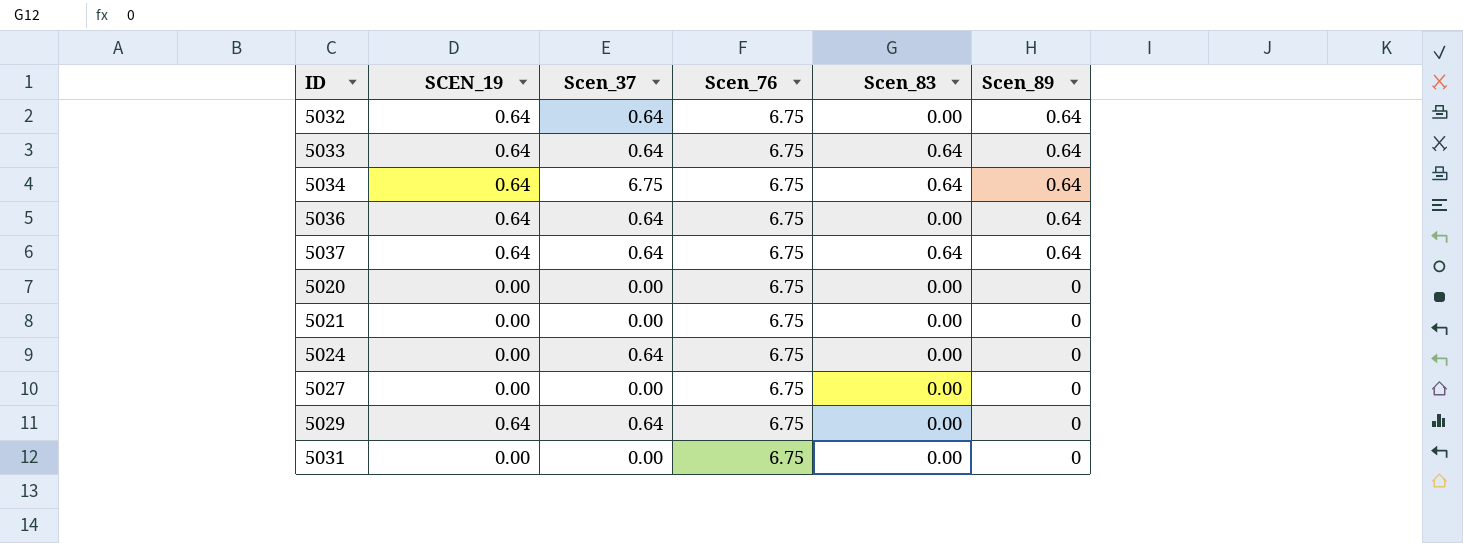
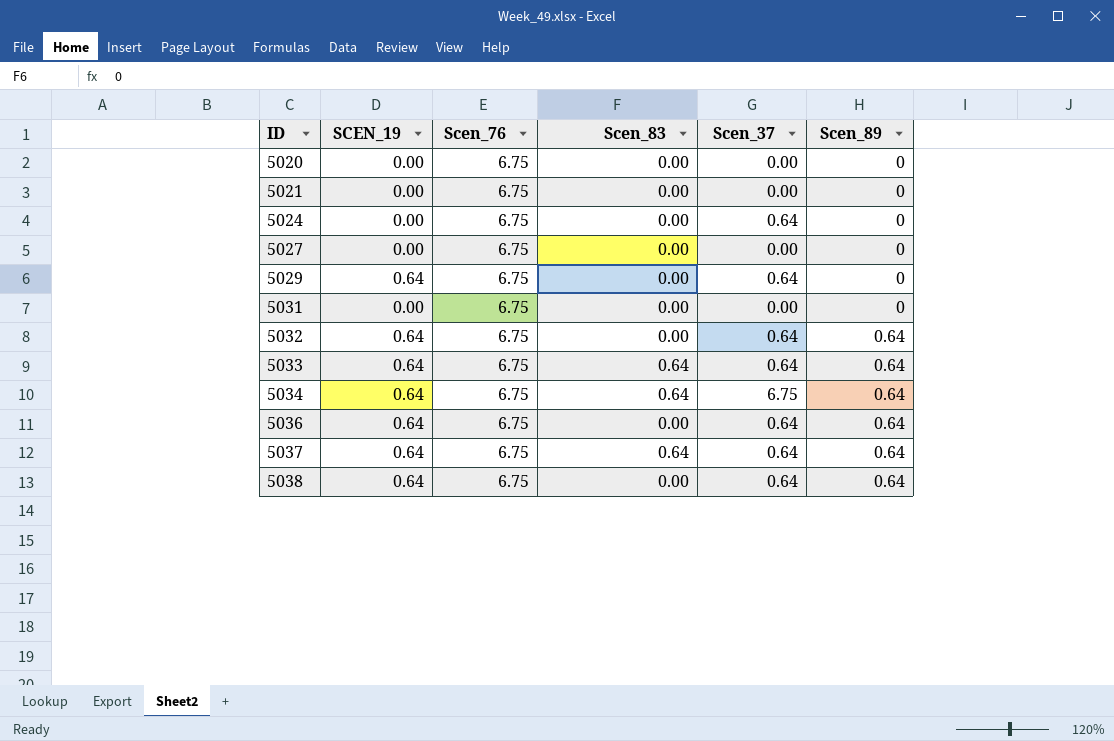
row order: Scen_89 descending -> ID ascending
column Scen_37 | position: 3 -> 5
row 5038: none -> 0.64 | 6.75 | 0.00 | 0.64 | 0.64

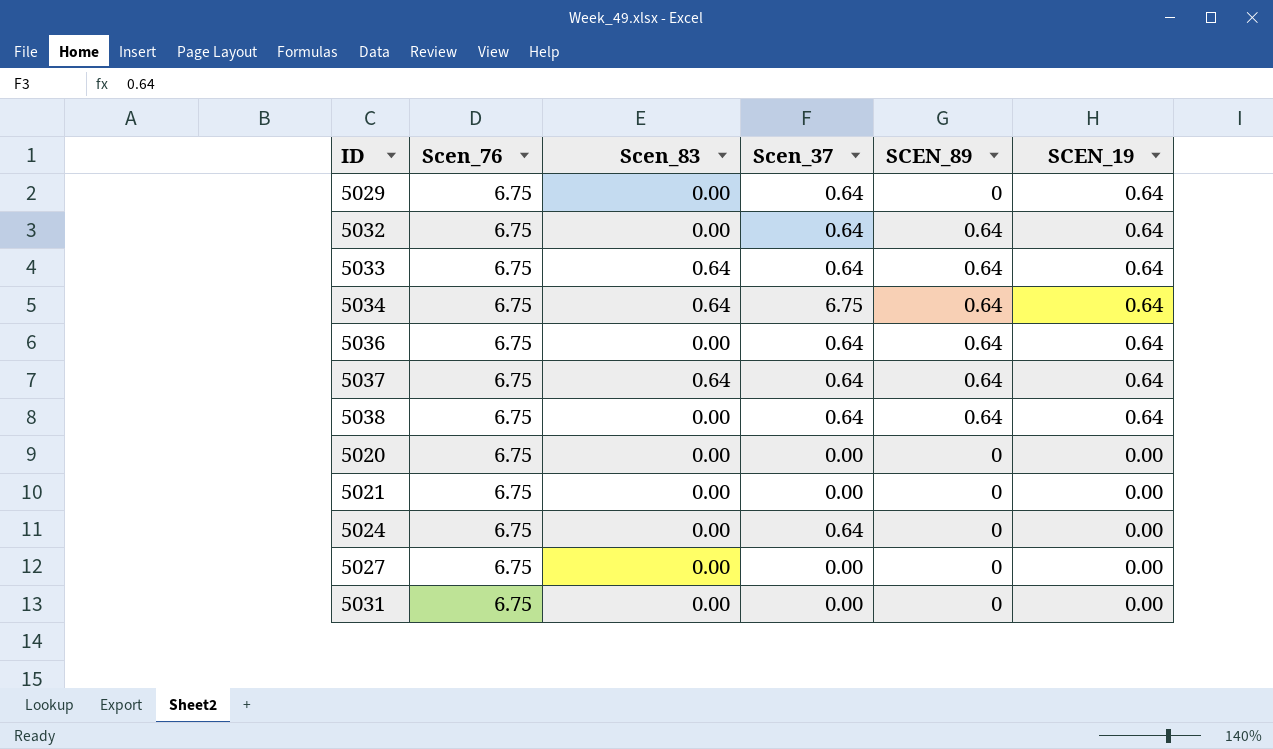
row order: ID ascending -> SCEN_19 descending
column name: Scen_89 -> SCEN_89
column SCEN_19 | position: 2 -> 6

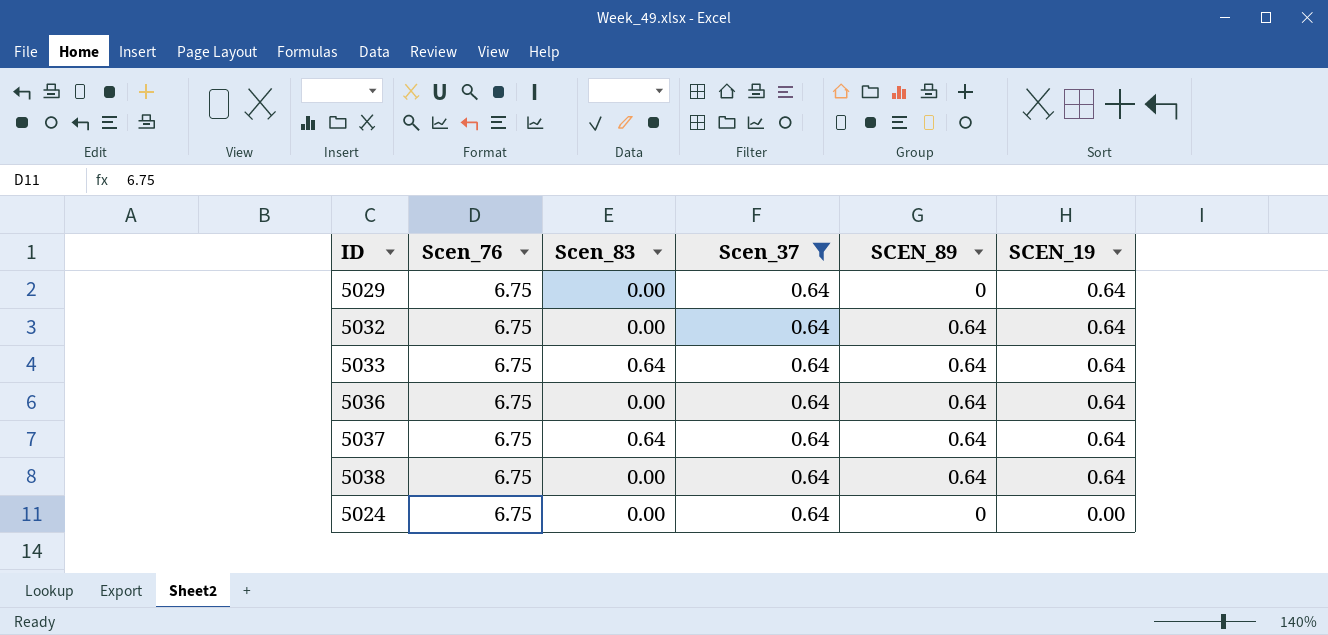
filter: none -> Scen_37 = 0.64

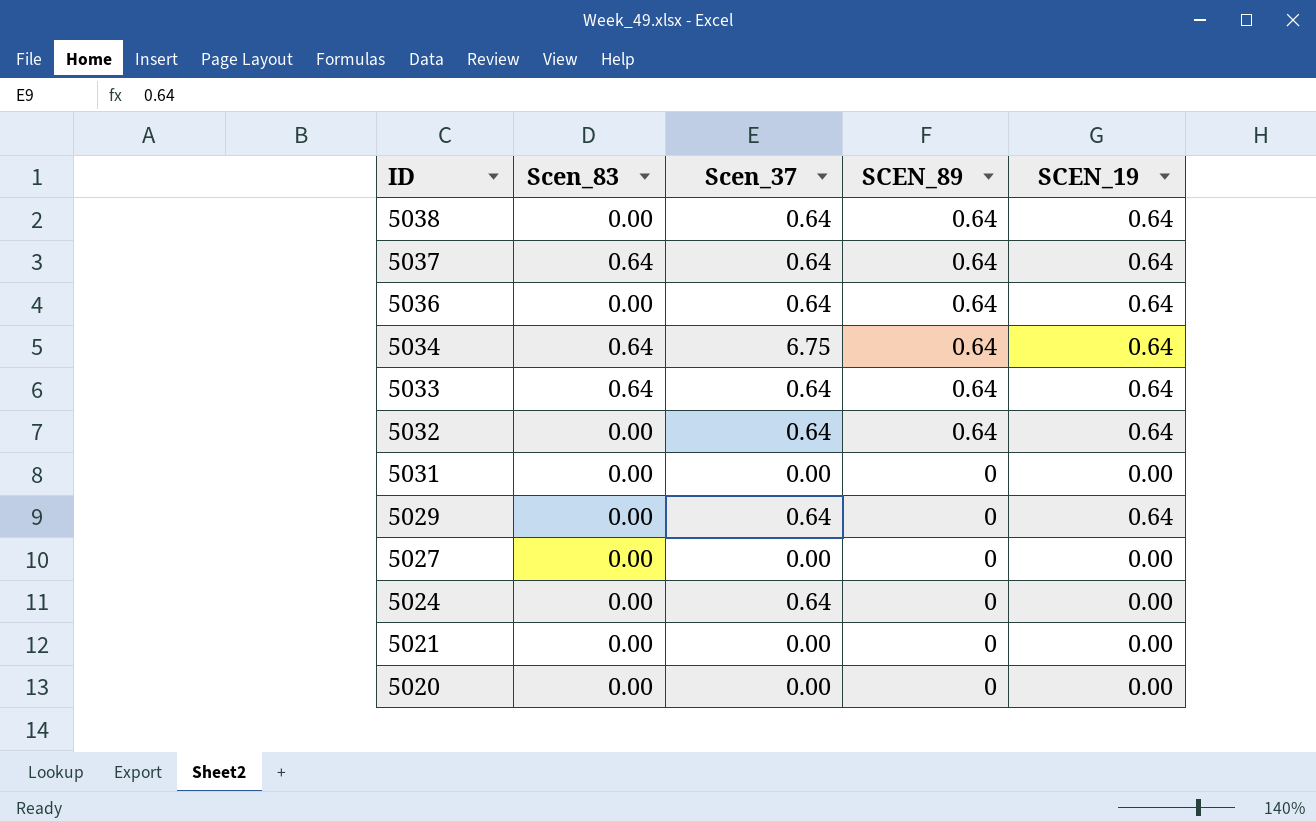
filter: Scen_37 = 0.64 -> none
row order: SCEN_19 descending -> ID descending
column Scen_76 | position: 2 -> none

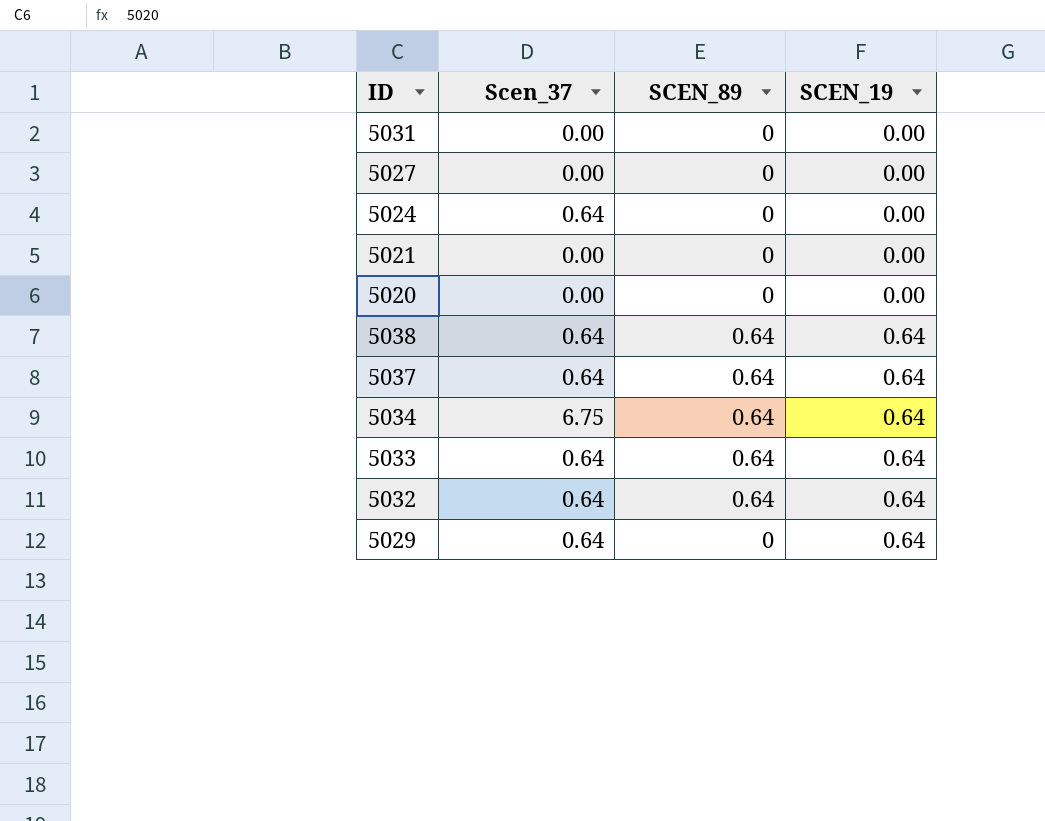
row order: ID descending -> SCEN_19 ascending
column Scen_83 | position: 2 -> none
row 5036: 0.00 | 0.64 | 0.64 | 0.64 -> none

